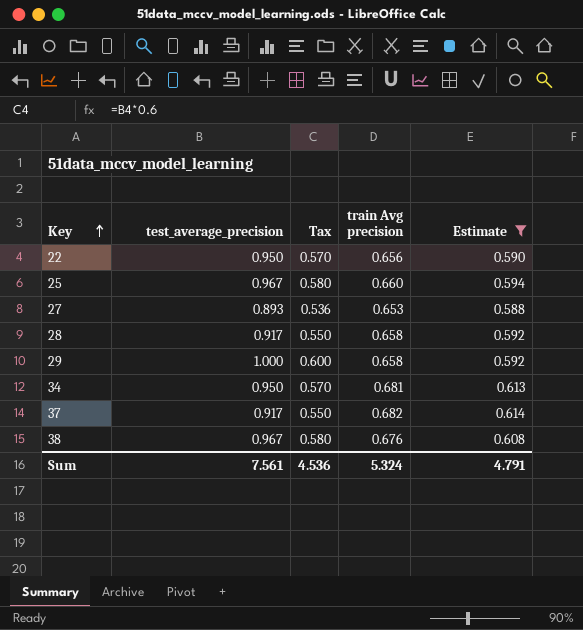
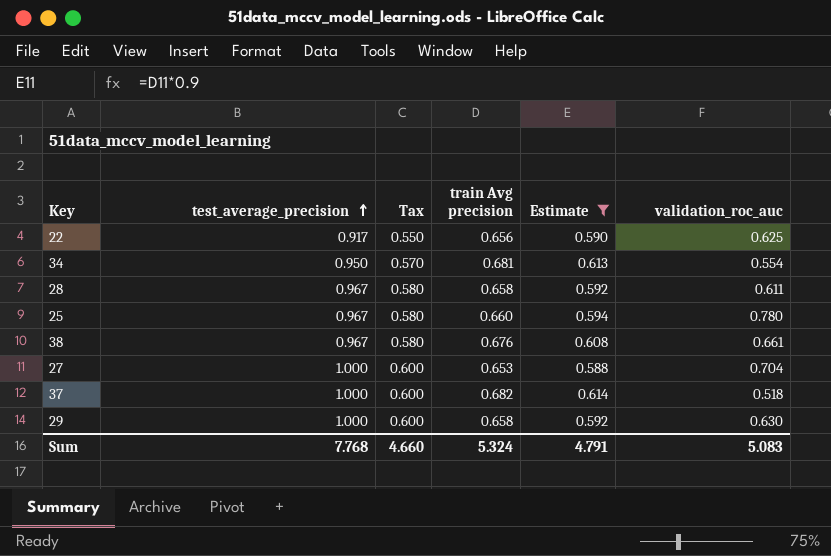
row order: Key ascending -> test_average_precision ascending
column validation_roc_auc | position: none -> 6
22 | test_average_precision: 0.950 -> 0.917
22 | Tax: 0.570 -> 0.550
28 | test_average_precision: 0.917 -> 0.967
28 | Tax: 0.550 -> 0.580
27 | test_average_precision: 0.893 -> 1.000
27 | Tax: 0.536 -> 0.600
37 | test_average_precision: 0.917 -> 1.000
37 | Tax: 0.550 -> 0.600
Sum | test_average_precision: 7.561 -> 7.768
Sum | Tax: 4.536 -> 4.660

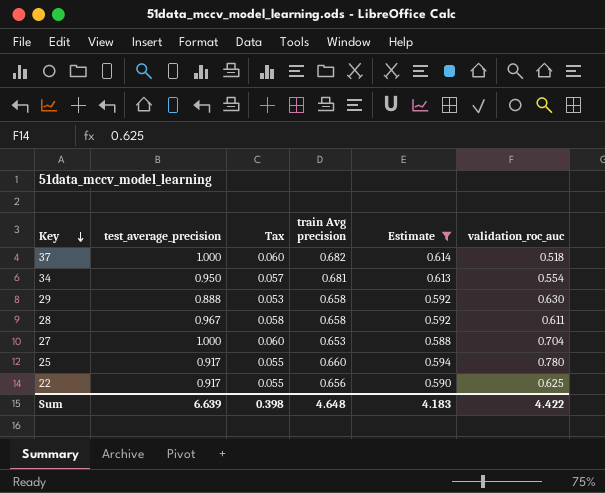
row order: test_average_precision ascending -> Key descending
column Tax | formula: [test_average_precision] * 0.6 -> [test_average_precision] * 0.06
row 38: 0.967 | 0.580 | 0.676 | 0.608 | 0.661 -> none
29 | test_average_precision: 1.000 -> 0.888
25 | test_average_precision: 0.967 -> 0.917
Sum | test_average_precision: 7.768 -> 6.639
Sum | Tax: 4.660 -> 0.398
Sum | train Avg precision: 5.324 -> 4.648
Sum | Estimate: 4.791 -> 4.183
Sum | validation_roc_auc: 5.083 -> 4.422

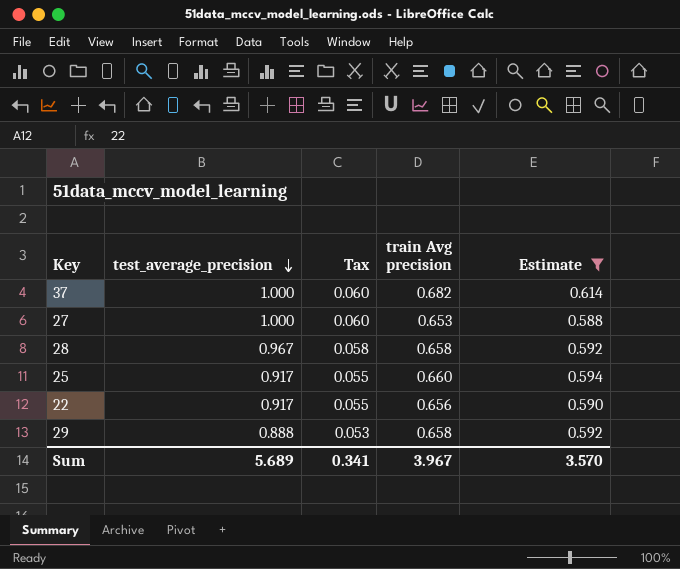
row order: Key descending -> test_average_precision descending
column validation_roc_auc | position: 6 -> none
row 34: 0.950 | 0.057 | 0.681 | 0.613 | 0.554 -> none
Sum | test_average_precision: 6.639 -> 5.689
Sum | Tax: 0.398 -> 0.341
Sum | train Avg precision: 4.648 -> 3.967
Sum | Estimate: 4.183 -> 3.570

